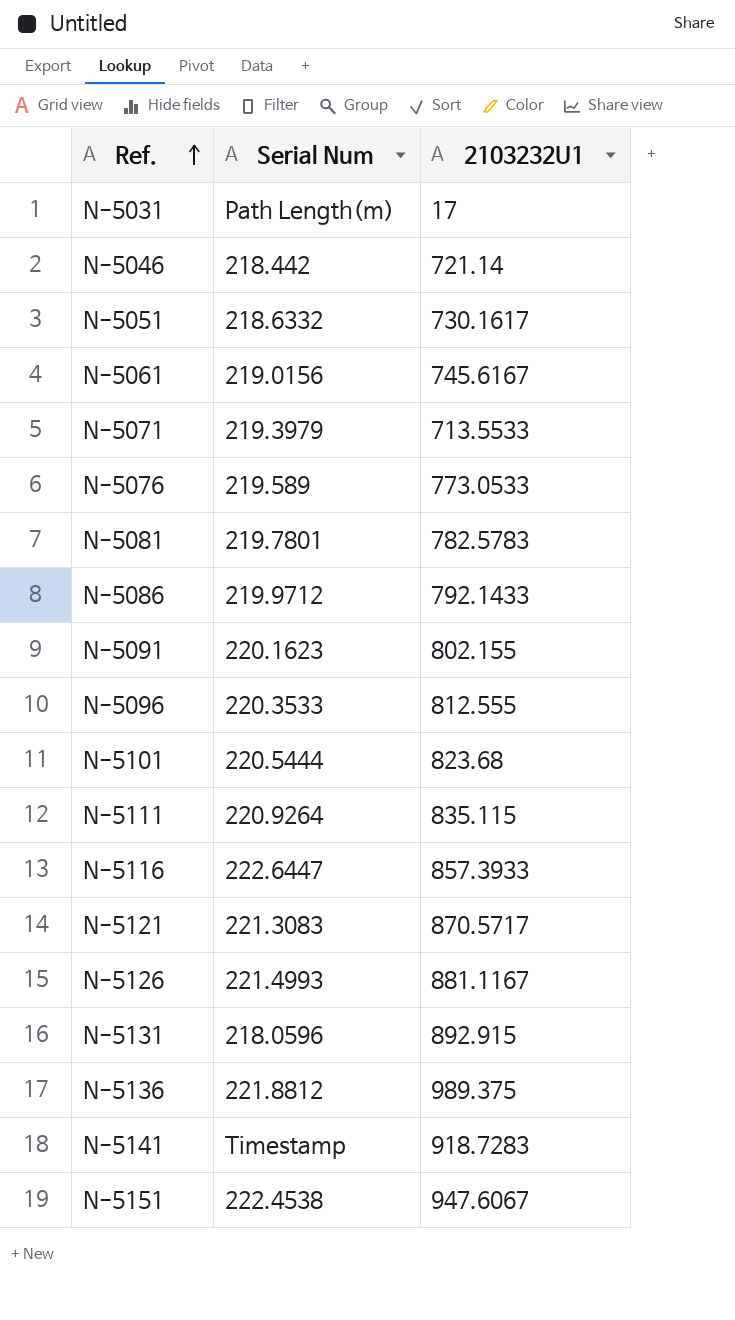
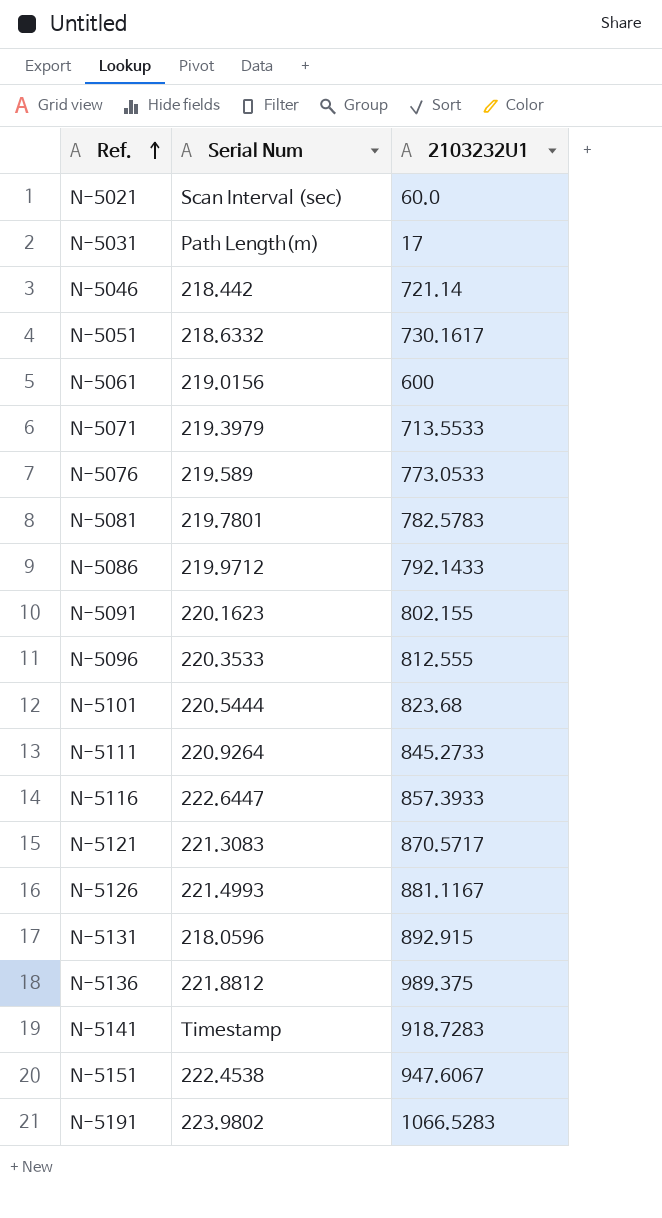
row N-5021: none -> Scan Interval (sec) | 60.0
N-5061 | 2103232U1: 745.6167 -> 600
N-5111 | 2103232U1: 835.115 -> 845.2733
row N-5191: none -> 223.9802 | 1066.5283

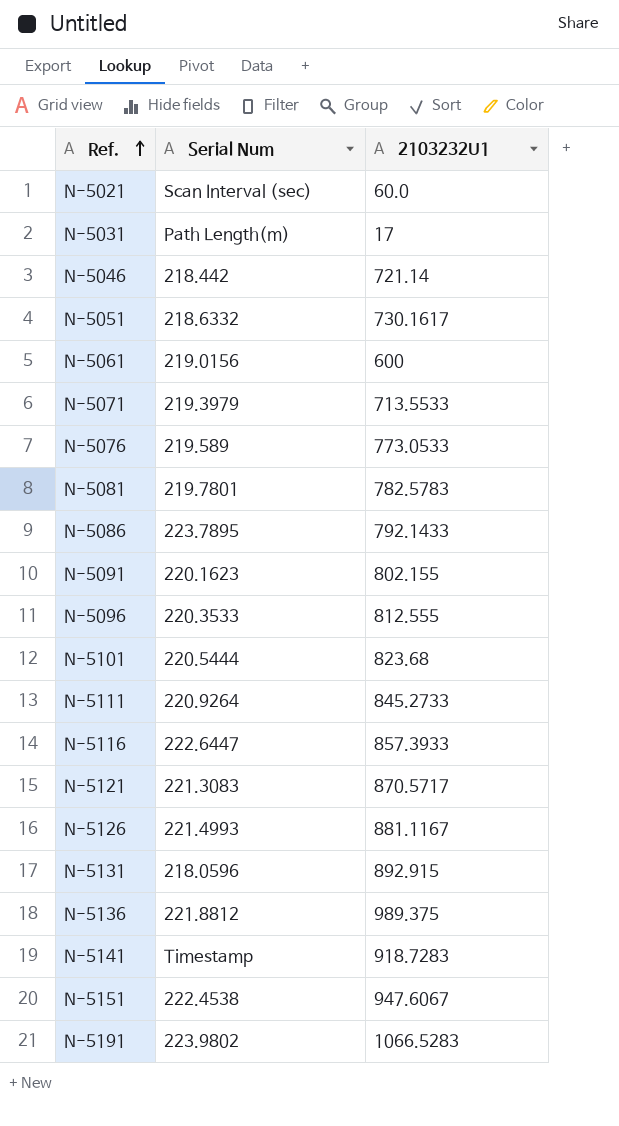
N-5086 | Serial Num: 219.9712 -> 223.7895

